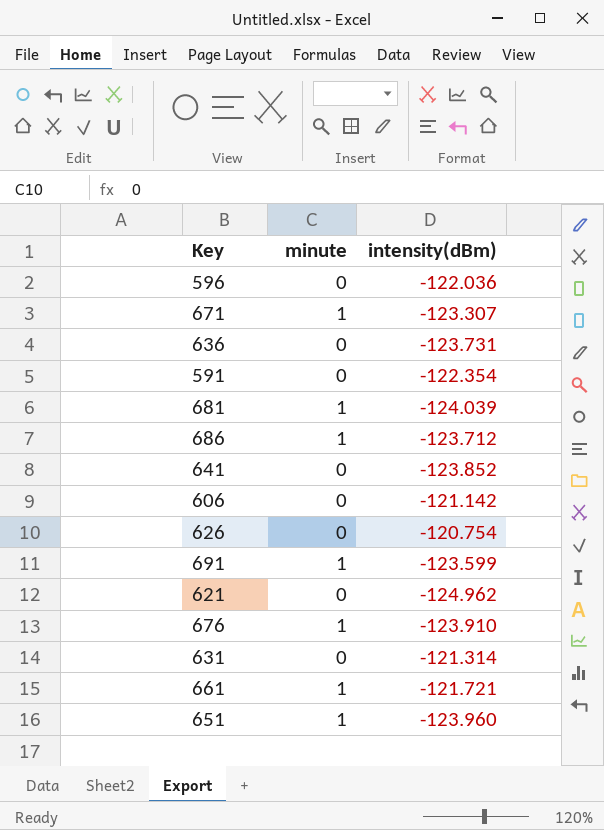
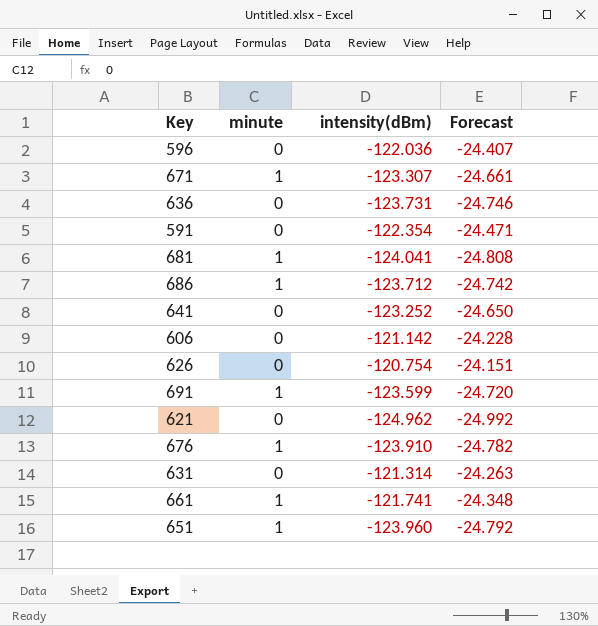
column Forecast | formula: none -> [intensity(dBm)] * 0.2
681 | intensity(dBm): -124.039 -> -124.041
641 | intensity(dBm): -123.852 -> -123.252
661 | intensity(dBm): -121.721 -> -121.741

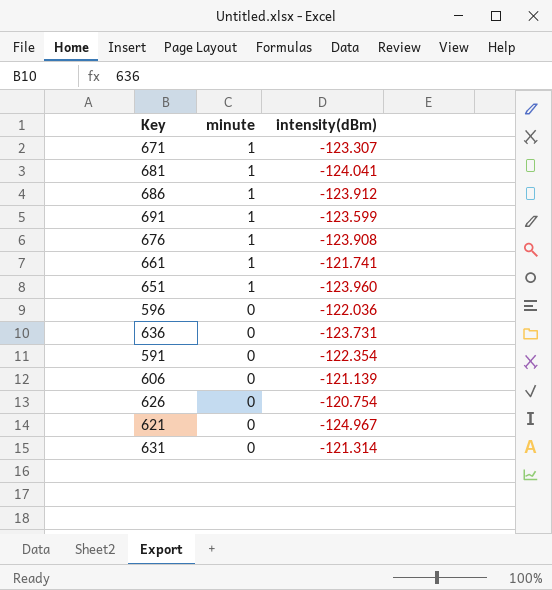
row order: none -> minute descending
column Forecast | formula: [intensity(dBm)] * 0.2 -> none
row 641: 0 | -123.252 | -24.650 -> none
686 | intensity(dBm): -123.712 -> -123.912
676 | intensity(dBm): -123.910 -> -123.908
606 | intensity(dBm): -121.142 -> -121.139
621 | intensity(dBm): -124.962 -> -124.967

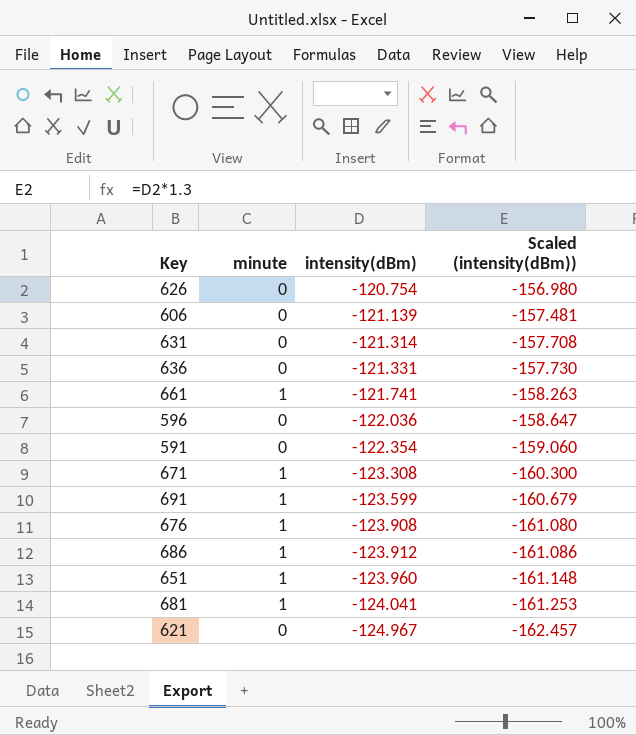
row order: minute descending -> intensity(dBm) descending
column Scaled (intensity(dBm)) | formula: none -> [intensity(dBm)] * 1.3
636 | intensity(dBm): -123.731 -> -121.331
671 | intensity(dBm): -123.307 -> -123.308

